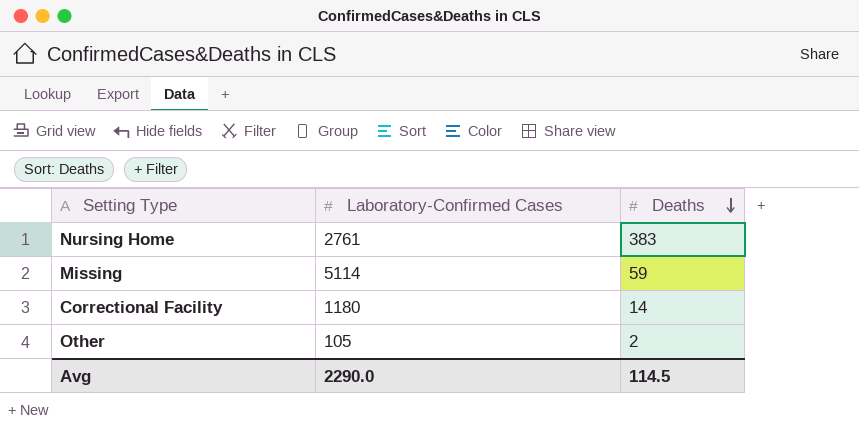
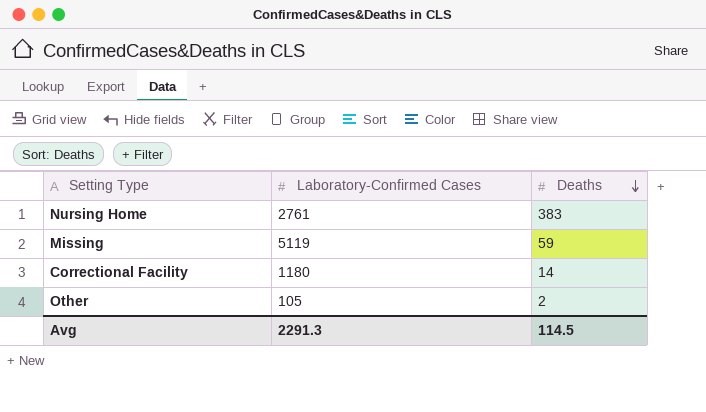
Missing | Laboratory-Confirmed Cases: 5114 -> 5119
Avg | Laboratory-Confirmed Cases: 2290.0 -> 2291.3

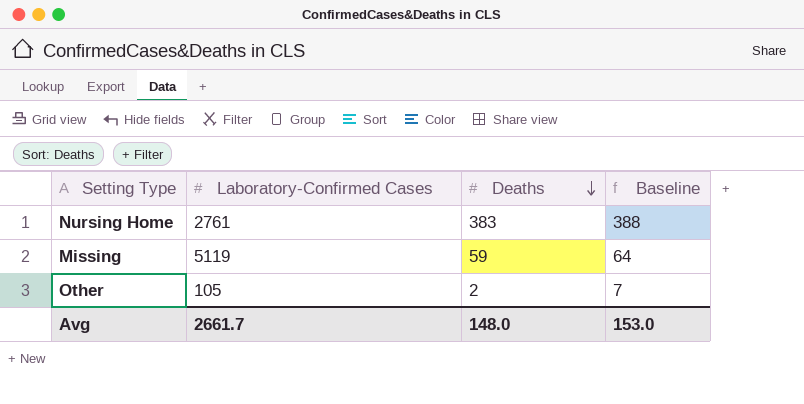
column Baseline | formula: none -> [Deaths] + 5
row Correctional Facility: 1180 | 14 -> none
Avg | Laboratory-Confirmed Cases: 2291.3 -> 2661.7
Avg | Deaths: 114.5 -> 148.0

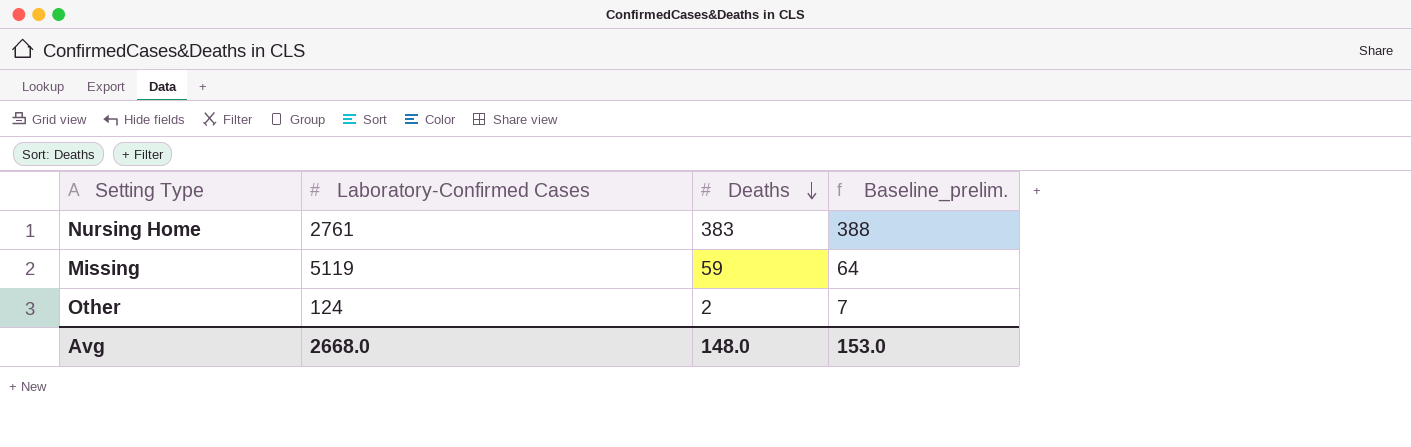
column name: Baseline -> Baseline_prelim.
Other | Laboratory-Confirmed Cases: 105 -> 124
Avg | Laboratory-Confirmed Cases: 2661.7 -> 2668.0

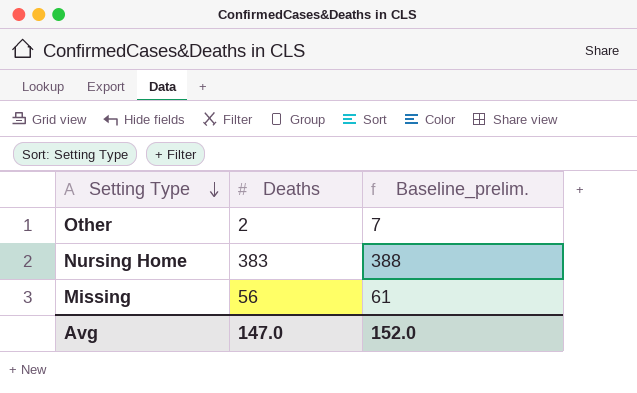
row order: Deaths descending -> Setting Type descending
column Laboratory-Confirmed Cases | position: 2 -> none
Missing | Deaths: 59 -> 56
Missing | Baseline_prelim.: 64 -> 61
Avg | Deaths: 148.0 -> 147.0
Avg | Baseline_prelim.: 153.0 -> 152.0

